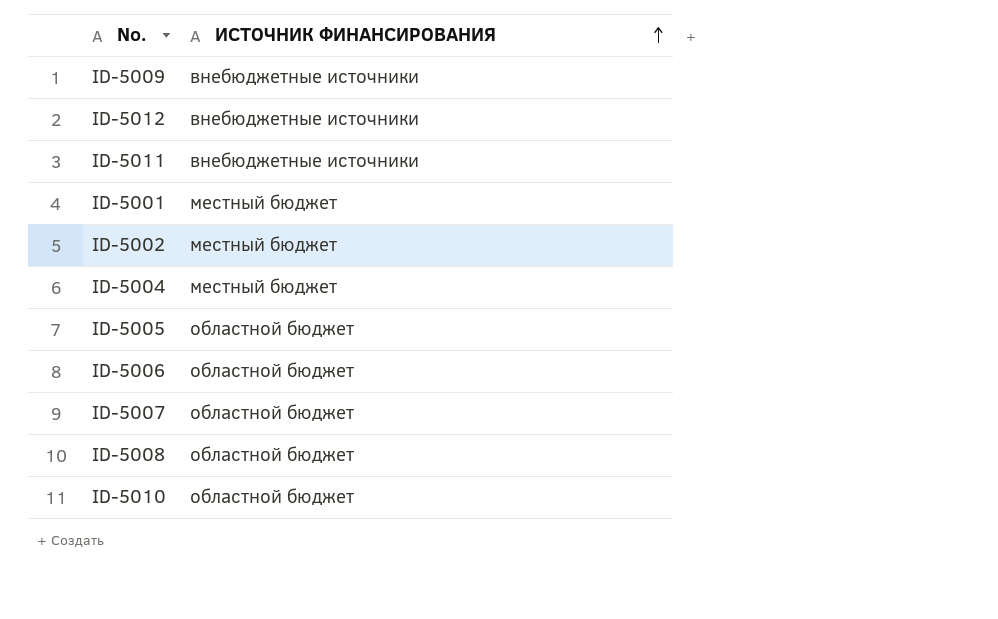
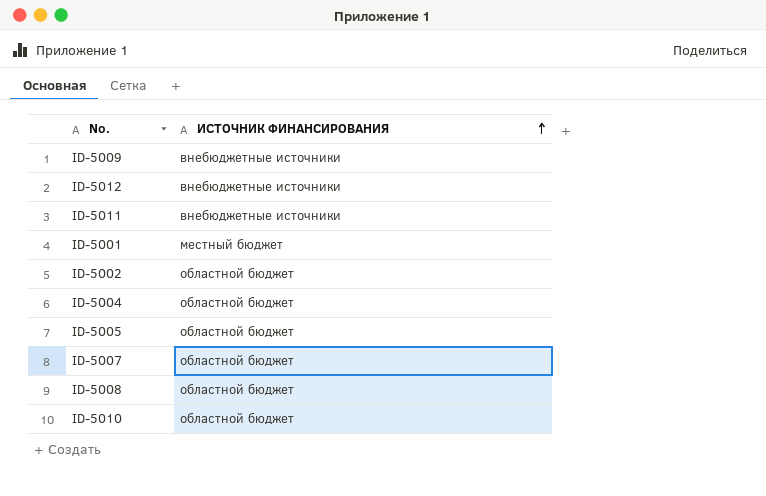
row ID-5006: областной бюджет -> none
ID-5002 | ИСТОЧНИК ФИНАНСИРОВАНИЯ: местный бюджет -> областной бюджет
ID-5004 | ИСТОЧНИК ФИНАНСИРОВАНИЯ: местный бюджет -> областной бюджет

